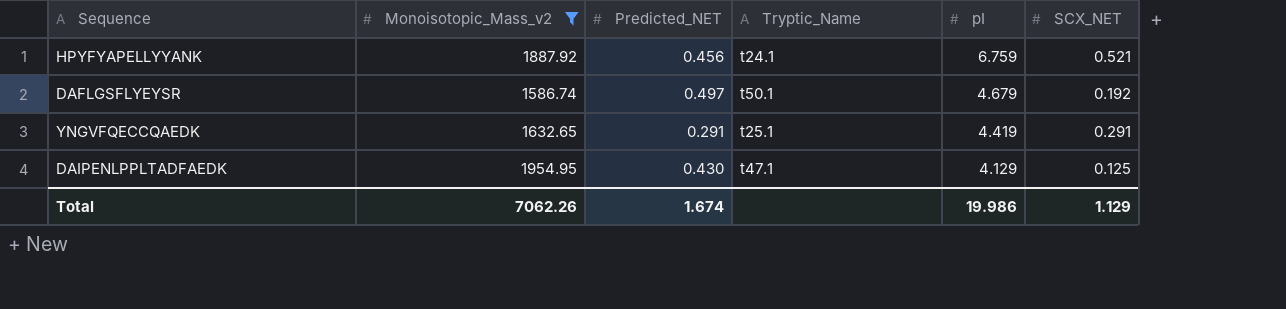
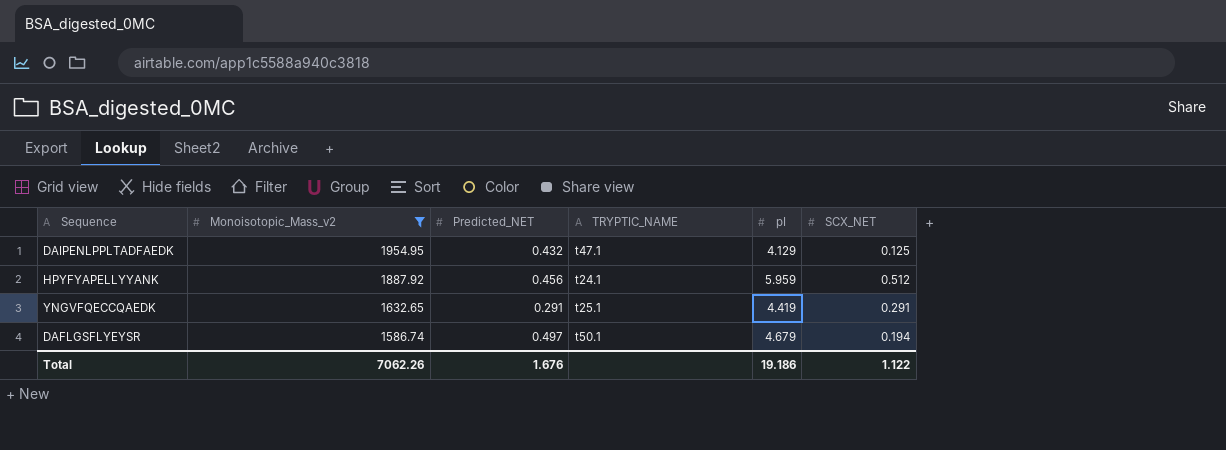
row order: pI descending -> Monoisotopic_Mass_v2 descending
column name: Tryptic_Name -> TRYPTIC_NAME
DAIPENLPPLTADFAEDK | Predicted_NET: 0.430 -> 0.432
HPYFYAPELLYYANK | pI: 6.759 -> 5.959
HPYFYAPELLYYANK | SCX_NET: 0.521 -> 0.512
DAFLGSFLYEYSR | SCX_NET: 0.192 -> 0.194
Total | Predicted_NET: 1.674 -> 1.676
Total | pI: 19.986 -> 19.186
Total | SCX_NET: 1.129 -> 1.122

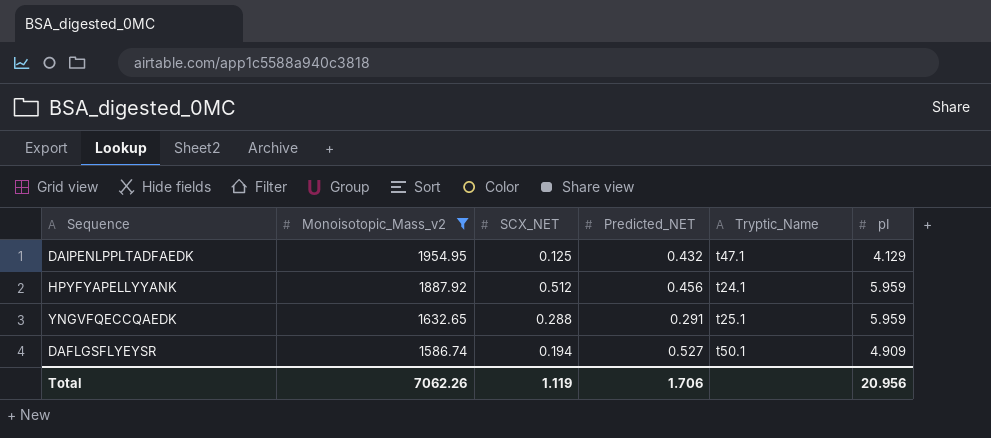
column SCX_NET | position: 6 -> 3
column name: TRYPTIC_NAME -> Tryptic_Name
YNGVFQECCQAEDK | SCX_NET: 0.291 -> 0.288
YNGVFQECCQAEDK | pI: 4.419 -> 5.959
DAFLGSFLYEYSR | Predicted_NET: 0.497 -> 0.527
DAFLGSFLYEYSR | pI: 4.679 -> 4.909
Total | SCX_NET: 1.122 -> 1.119
Total | Predicted_NET: 1.676 -> 1.706
Total | pI: 19.186 -> 20.956

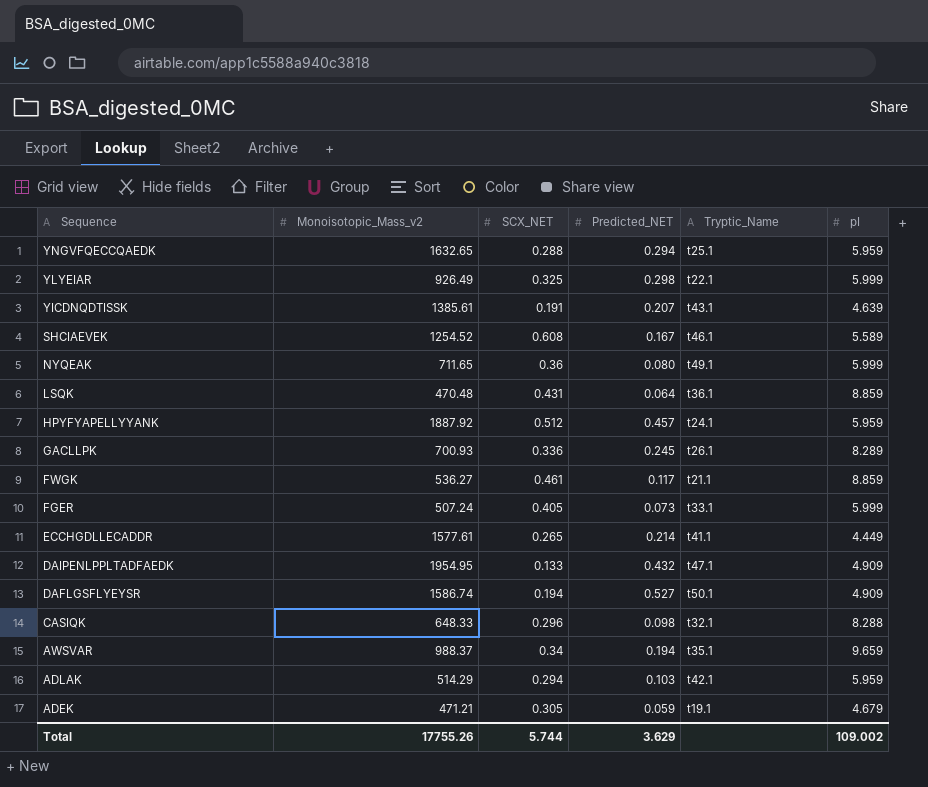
filter: Monoisotopic_Mass_v2 >= 1586.74 -> none
row order: Monoisotopic_Mass_v2 descending -> Sequence descending
YNGVFQECCQAEDK | Predicted_NET: 0.291 -> 0.294
HPYFYAPELLYYANK | Predicted_NET: 0.456 -> 0.457
DAIPENLPPLTADFAEDK | SCX_NET: 0.125 -> 0.133
DAIPENLPPLTADFAEDK | pI: 4.129 -> 4.909
Total | Monoisotopic_Mass_v2: 7062.26 -> 17755.26
Total | SCX_NET: 1.119 -> 5.744
Total | Predicted_NET: 1.706 -> 3.629
Total | pI: 20.956 -> 109.002

